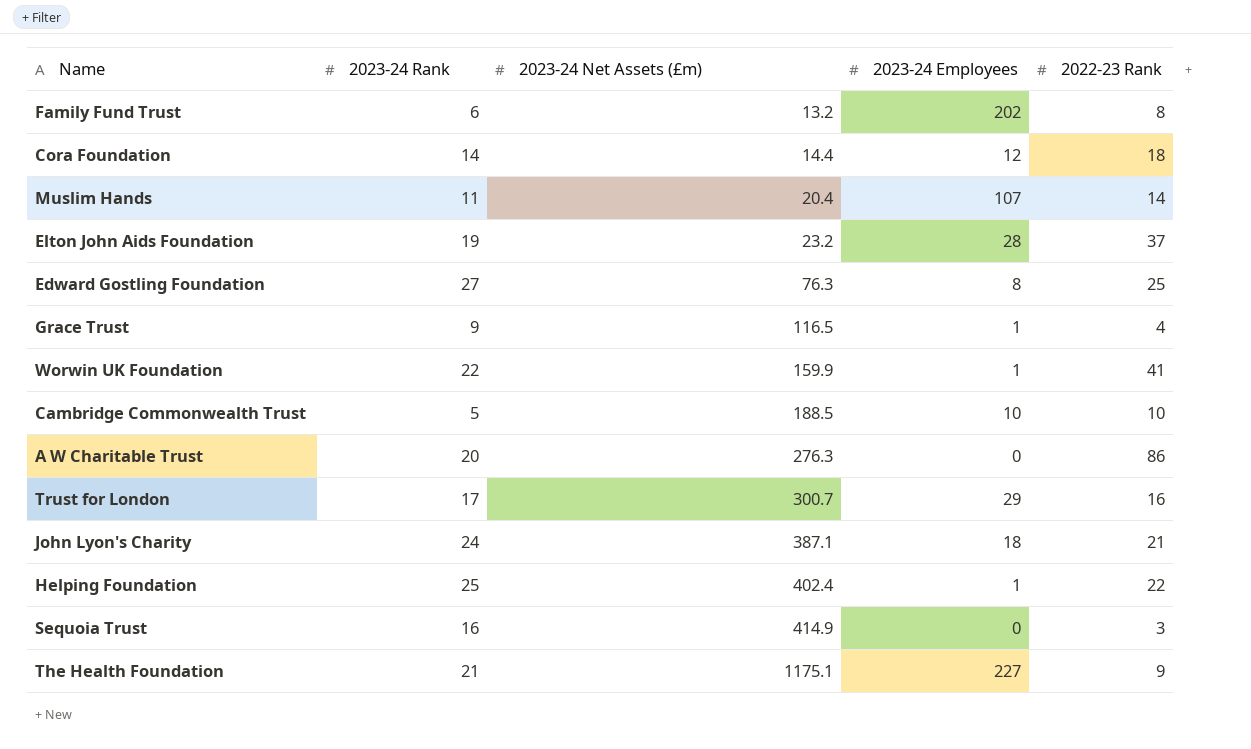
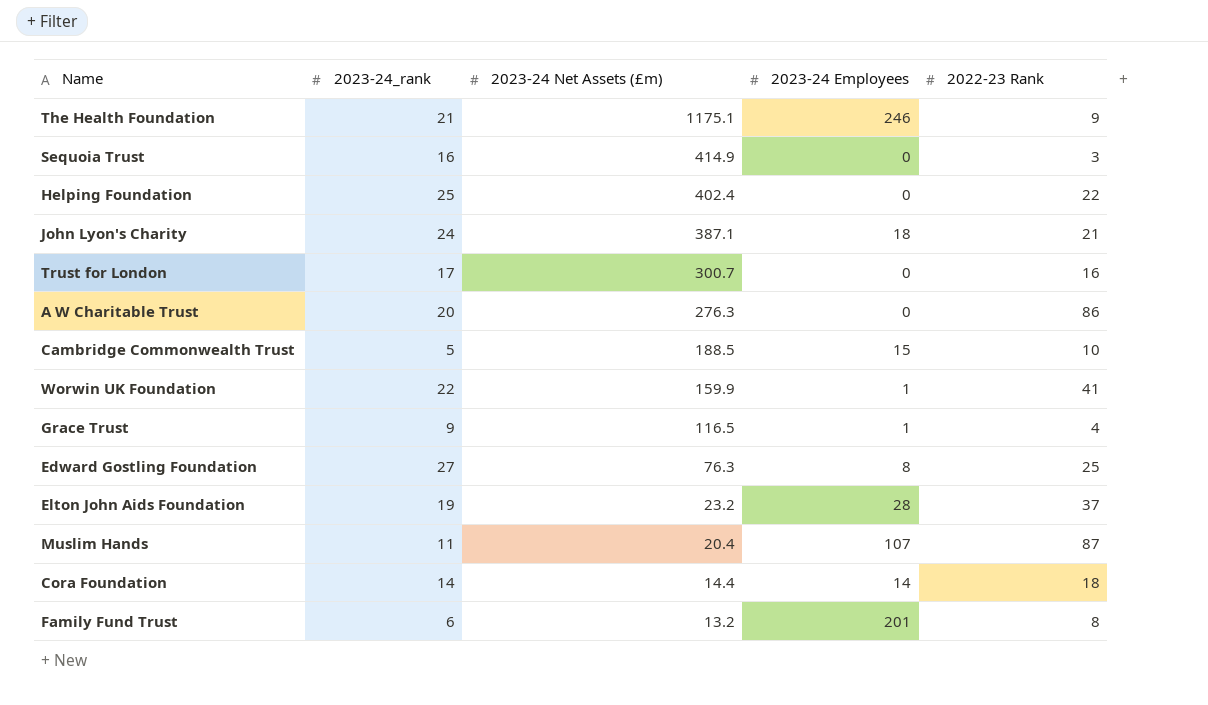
row order: 2023-24 Net Assets (£m) ascending -> 2023-24 Net Assets (£m) descending
column name: 2023-24 Rank -> 2023-24_rank
The Health Foundation | 2023-24 Employees: 227 -> 246
Helping Foundation | 2023-24 Employees: 1 -> 0
Trust for London | 2023-24 Employees: 29 -> 0
Cambridge Commonwealth Trust | 2023-24 Employees: 10 -> 15
Muslim Hands | 2022-23 Rank: 14 -> 87
Cora Foundation | 2023-24 Employees: 12 -> 14
Family Fund Trust | 2023-24 Employees: 202 -> 201

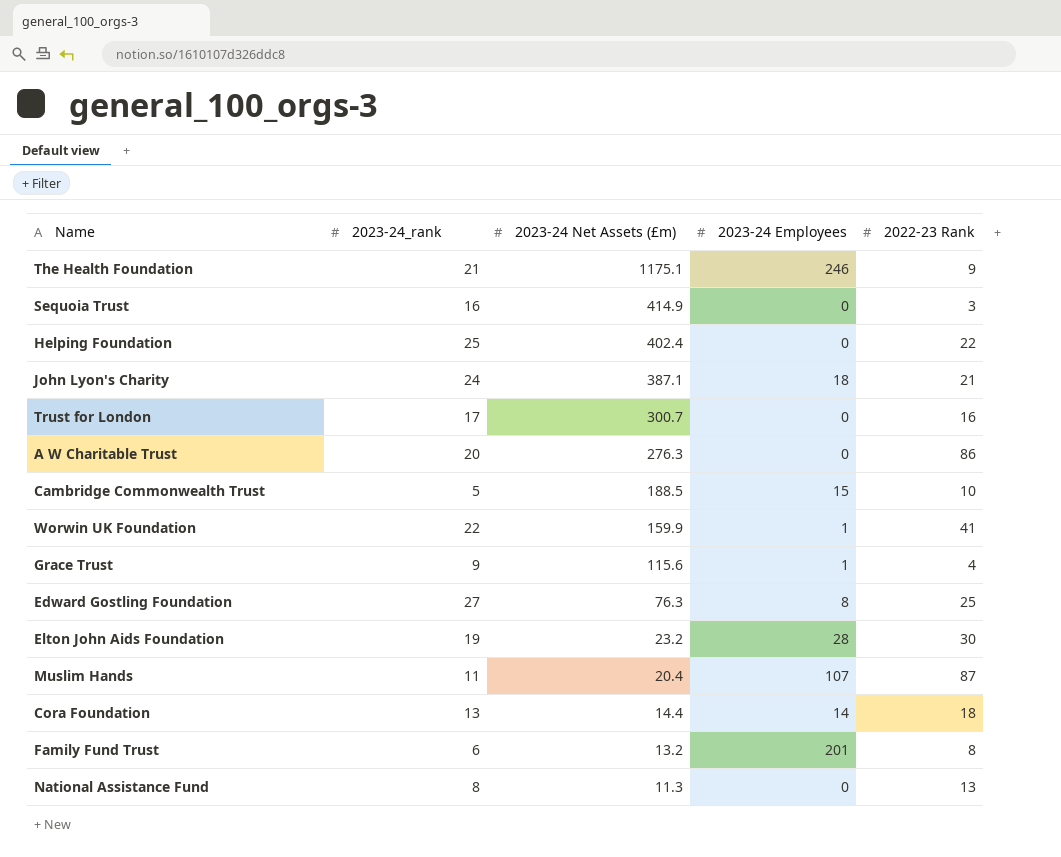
Grace Trust | 2023-24 Net Assets (£m): 116.5 -> 115.6
Elton John Aids Foundation | 2022-23 Rank: 37 -> 30
Cora Foundation | 2023-24_rank: 14 -> 13
row National Assistance Fund: none -> 8 | 11.3 | 0 | 13

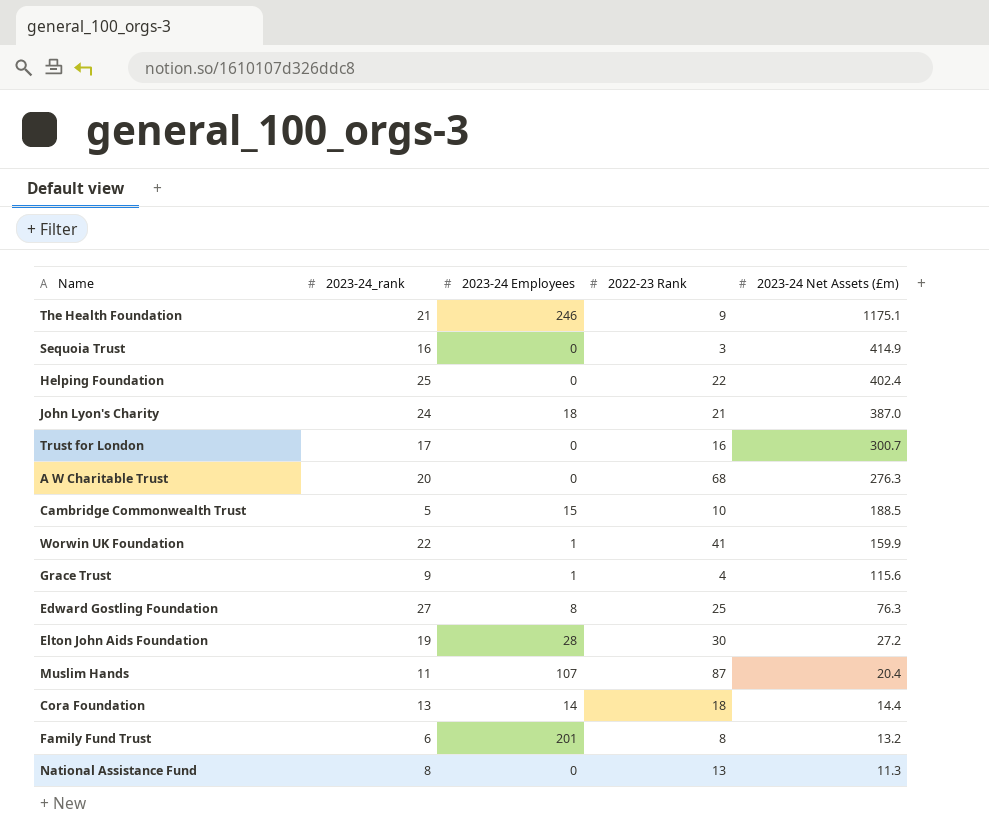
column 2023-24 Net Assets (£m) | position: 3 -> 5
John Lyon's Charity | 2023-24 Net Assets (£m): 387.1 -> 387.0
A W Charitable Trust | 2022-23 Rank: 86 -> 68
Elton John Aids Foundation | 2023-24 Net Assets (£m): 23.2 -> 27.2

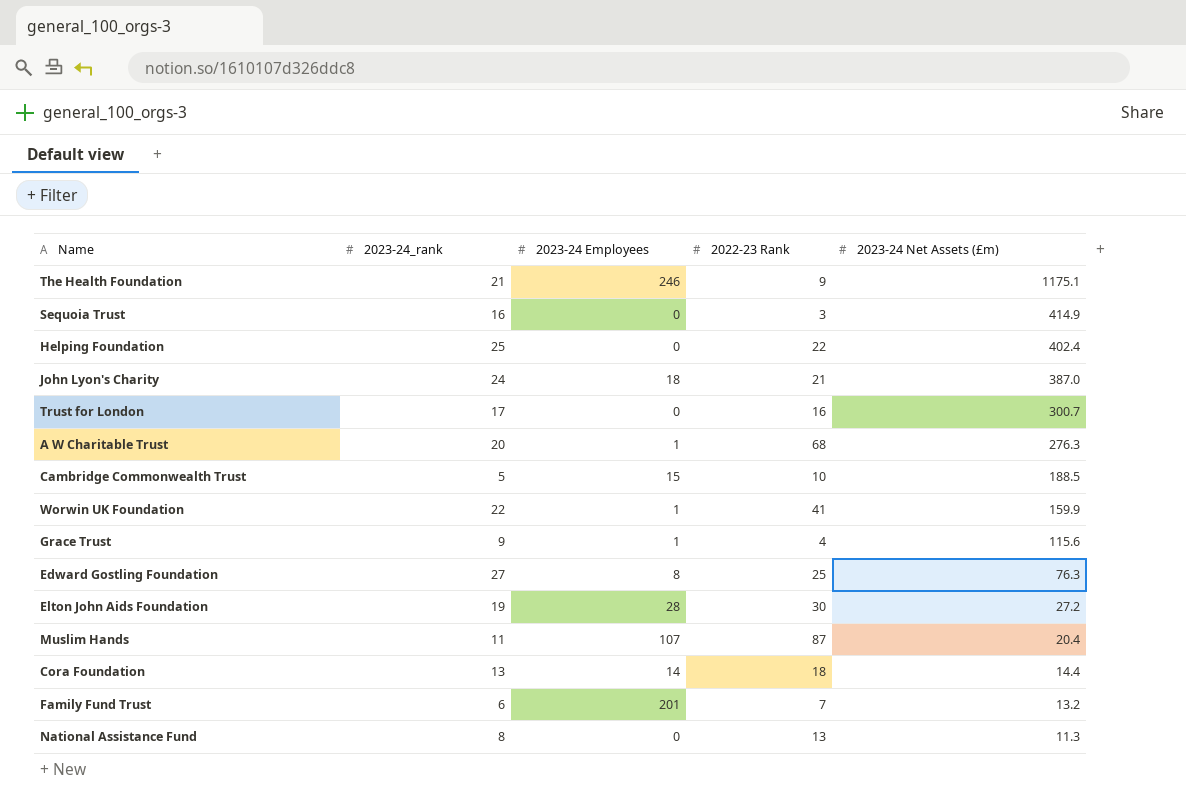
A W Charitable Trust | 2023-24 Employees: 0 -> 1
Family Fund Trust | 2022-23 Rank: 8 -> 7

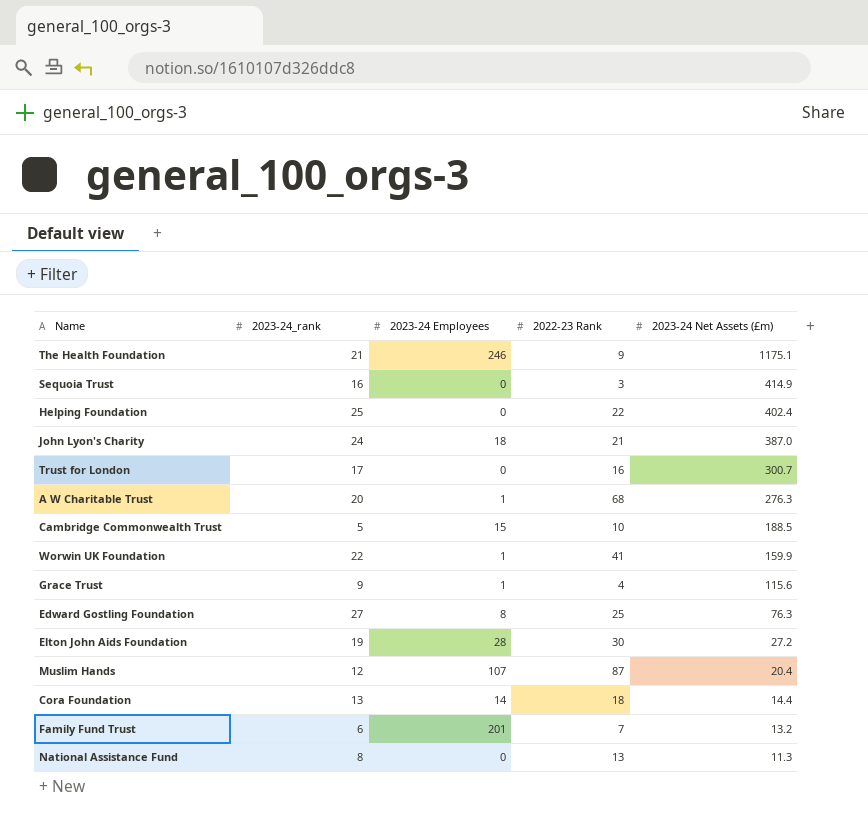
Muslim Hands | 2023-24_rank: 11 -> 12

